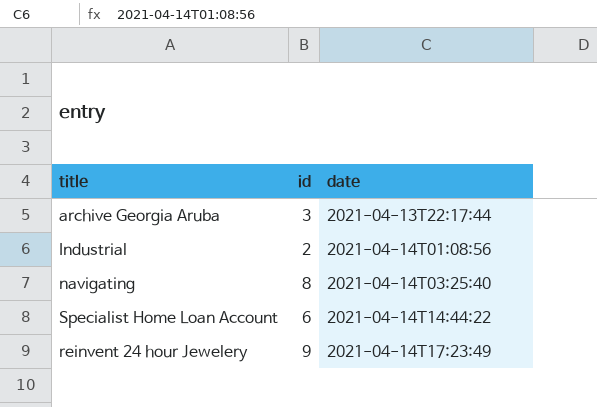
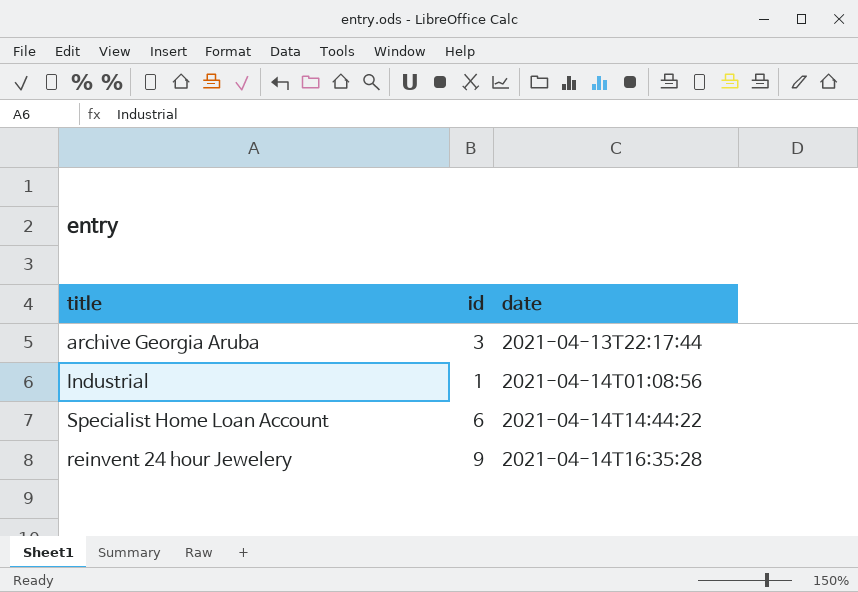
row navigating: 8 | 2021-04-14T03:25:40 -> none
Industrial | id: 2 -> 1
reinvent 24 hour Jewelery | date: 2021-04-14T17:23:49 -> 2021-04-14T16:35:28

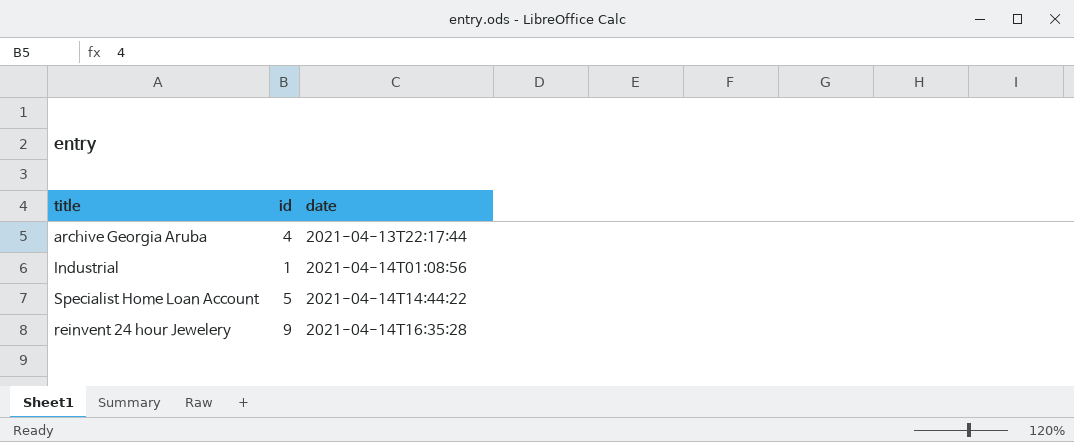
archive Georgia Aruba | id: 3 -> 4
Specialist Home Loan Account | id: 6 -> 5

